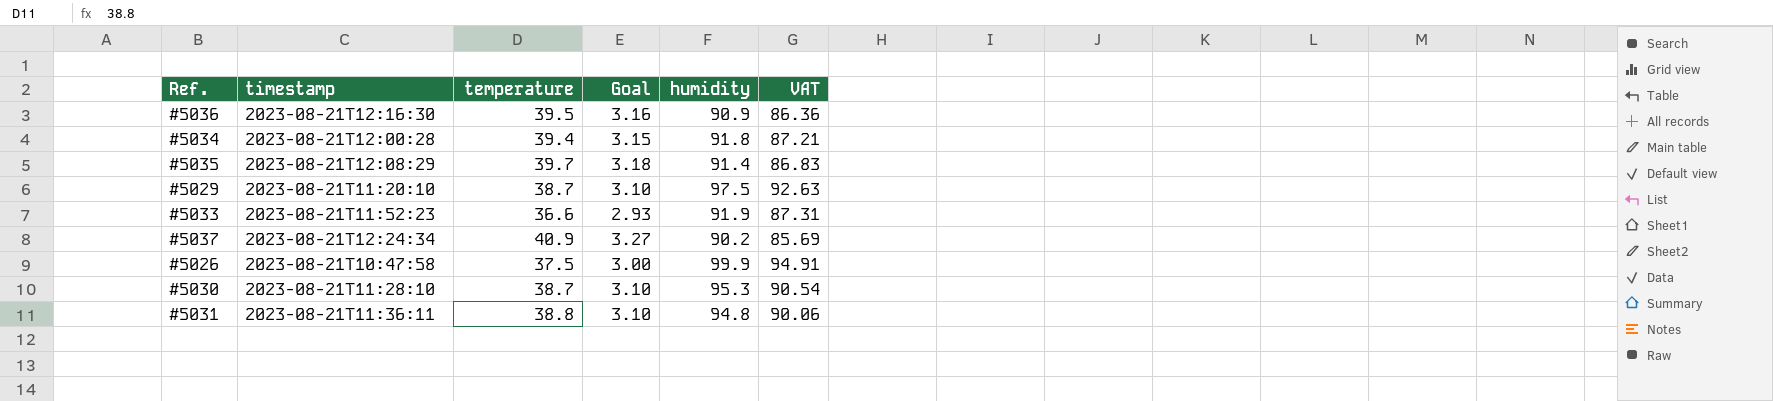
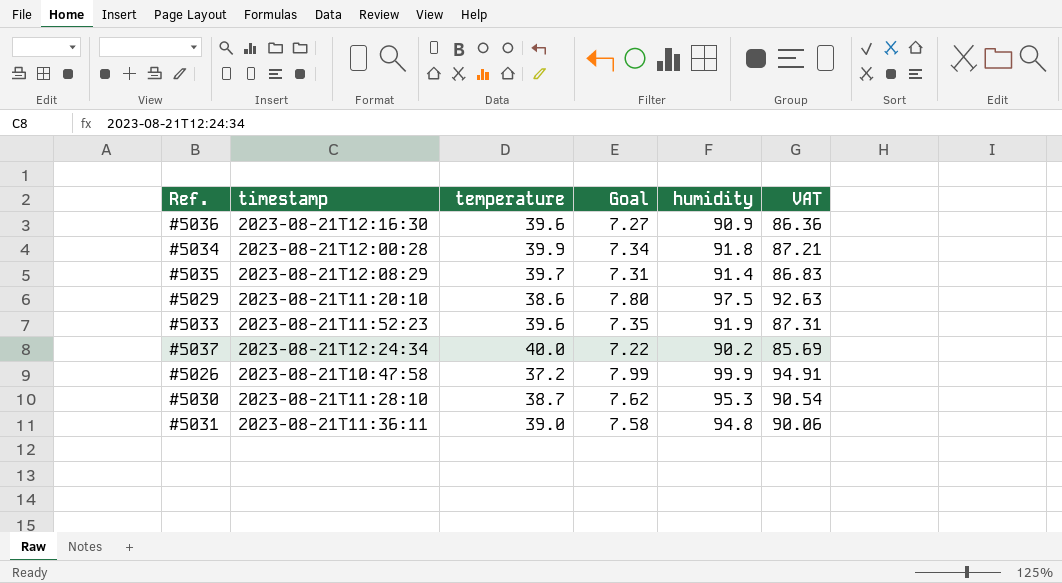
column Goal | formula: [temperature] * 0.08 -> [humidity] * 0.08
#5036 | temperature: 39.5 -> 39.6
#5034 | temperature: 39.4 -> 39.9
#5029 | temperature: 38.7 -> 38.6
#5033 | temperature: 36.6 -> 39.6
#5037 | temperature: 40.9 -> 40.0
#5026 | temperature: 37.5 -> 37.2
#5031 | temperature: 38.8 -> 39.0

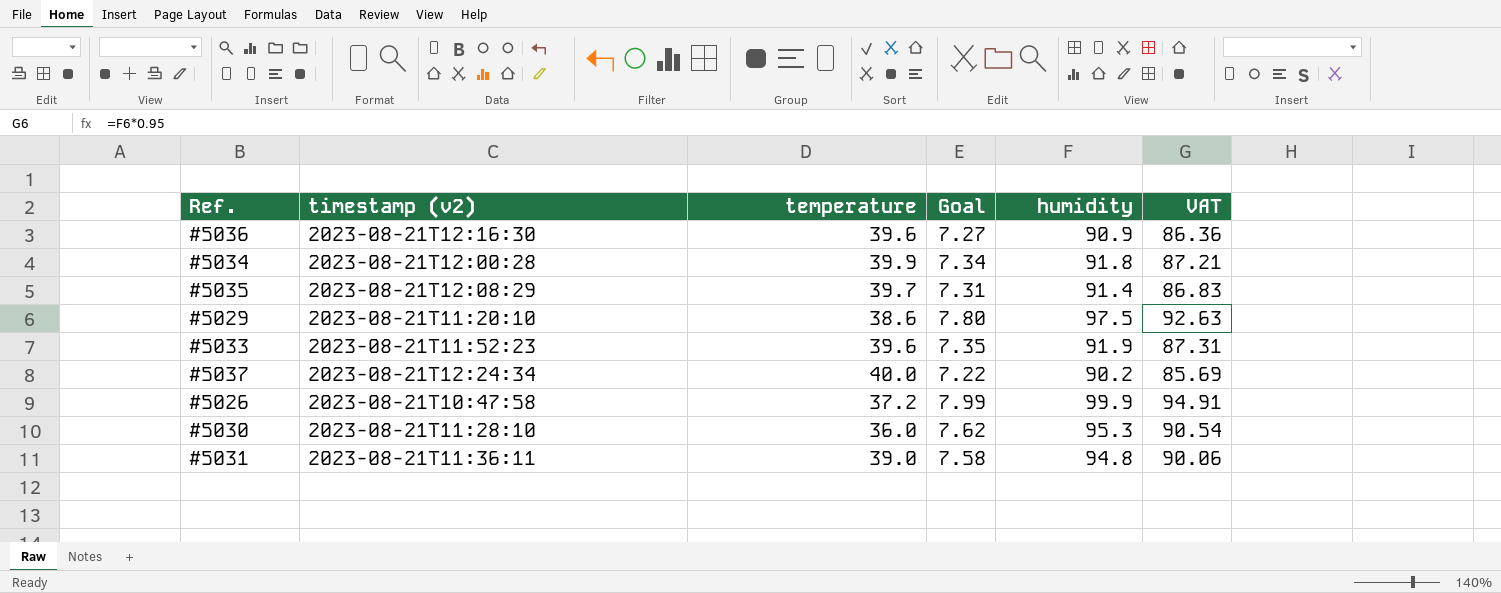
column name: timestamp -> timestamp (v2)
#5030 | temperature: 38.7 -> 36.0

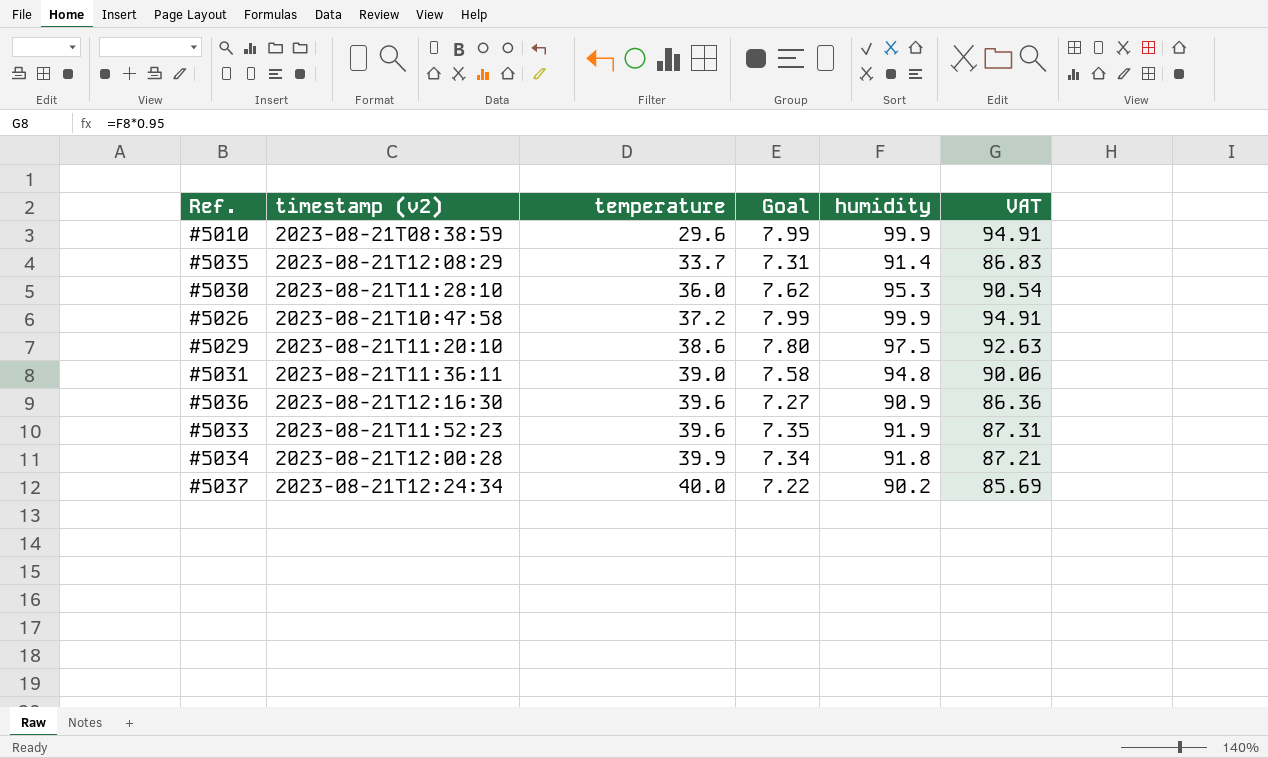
row order: none -> temperature ascending
row #5010: none -> 2023-08-21T08:38:59 | 29.6 | 7.99 | 99.9 | 94.91
#5035 | temperature: 39.7 -> 33.7

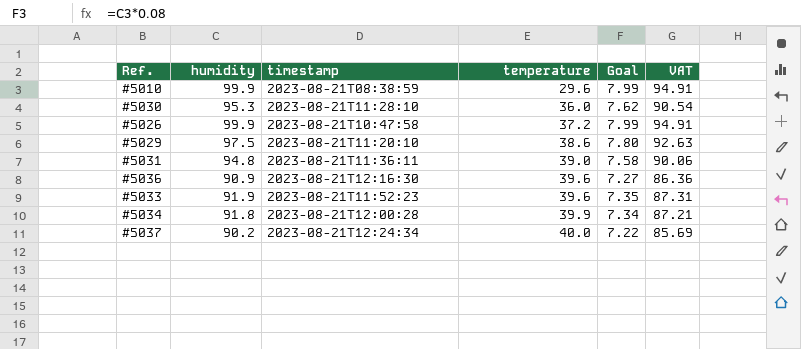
column humidity | position: 5 -> 2
column name: timestamp (v2) -> timestamp
row #5035: 2023-08-21T12:08:29 | 33.7 | 7.31 | 91.4 | 86.83 -> none

